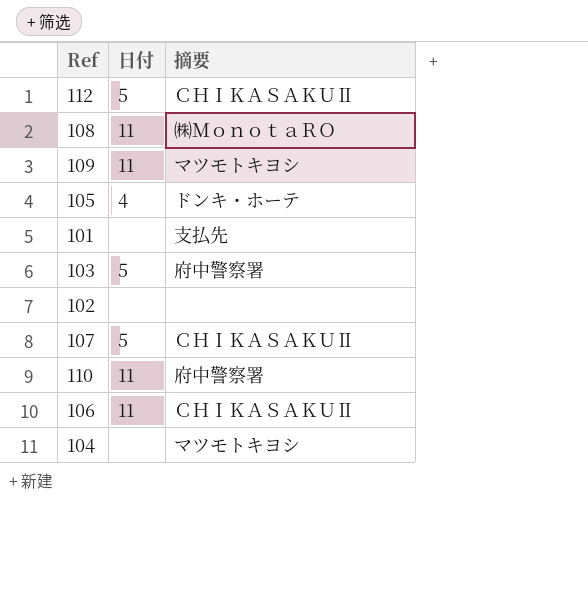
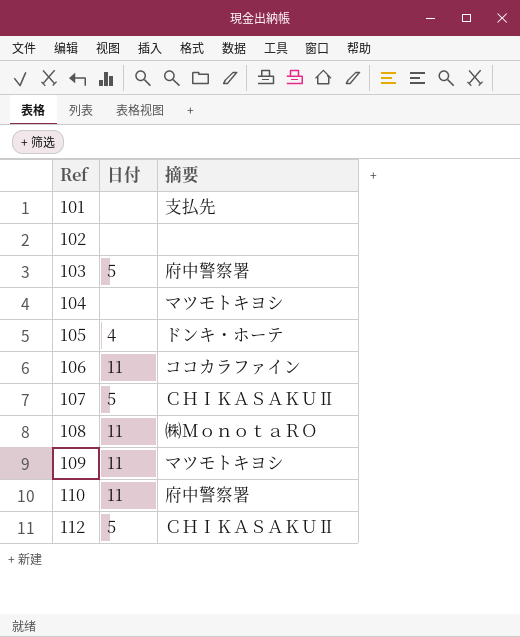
row order: none -> Ref ascending
106 | 摘要: ＣＨＩＫＡＳＡＫＵⅡ -> ココカラファイン

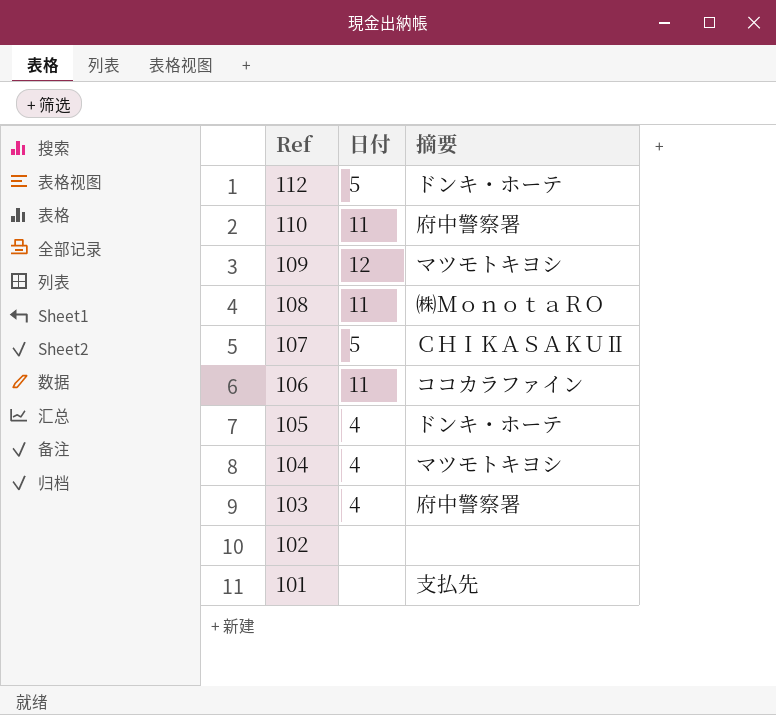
row order: Ref ascending -> Ref descending
112 | 摘要: ＣＨＩＫＡＳＡＫＵⅡ -> ドンキ・ホーテ
109 | 日付: 11 -> 12
104 | 日付: none -> 4
103 | 日付: 5 -> 4

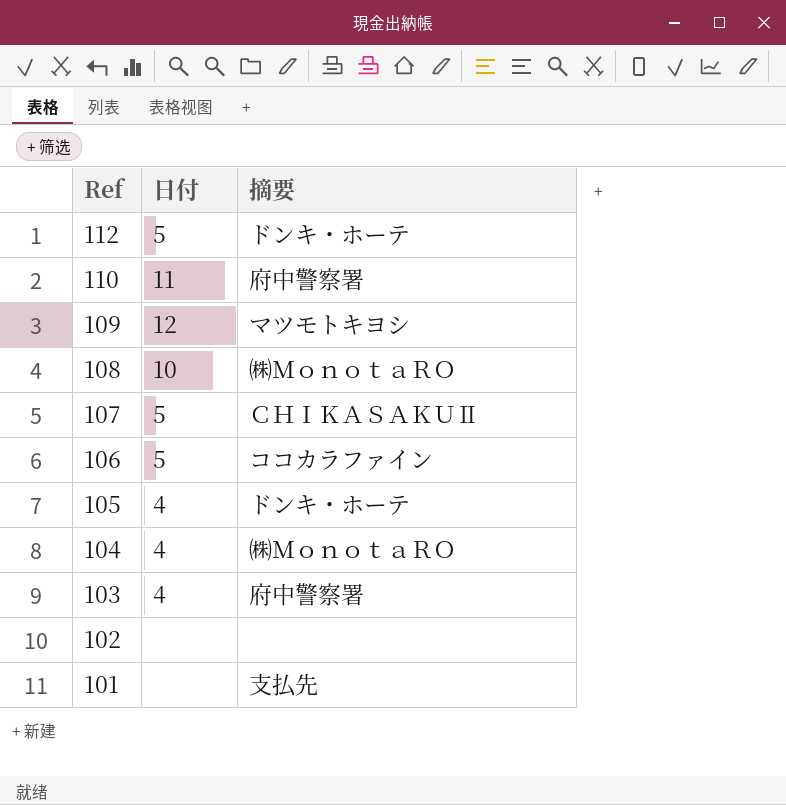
108 | 日付: 11 -> 10
106 | 日付: 11 -> 5
104 | 摘要: マツモトキヨシ -> ㈱ＭｏｎｏｔａＲＯ

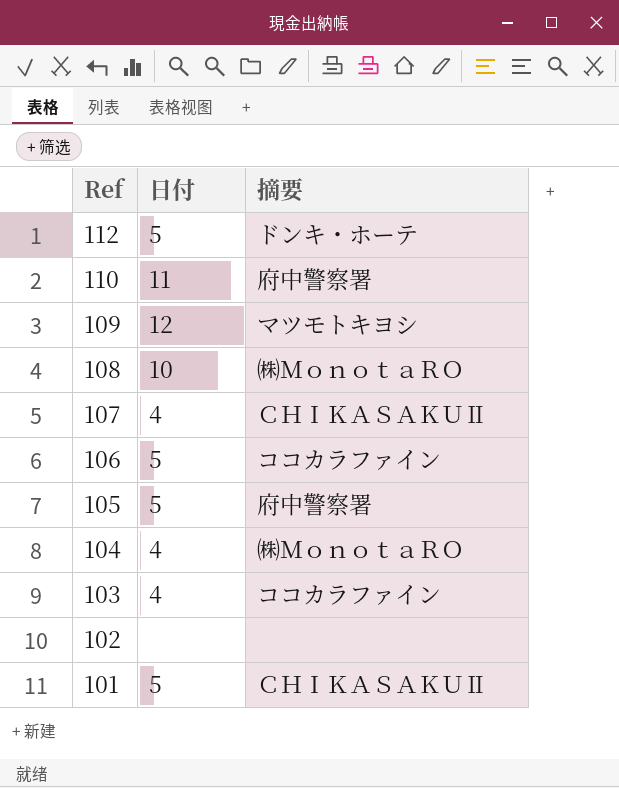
107 | 日付: 5 -> 4
105 | 日付: 4 -> 5
105 | 摘要: ドンキ・ホーテ -> 府中警察署
103 | 摘要: 府中警察署 -> ココカラファイン
101 | 日付: none -> 5
101 | 摘要: 支払先 -> ＣＨＩＫＡＳＡＫＵⅡ

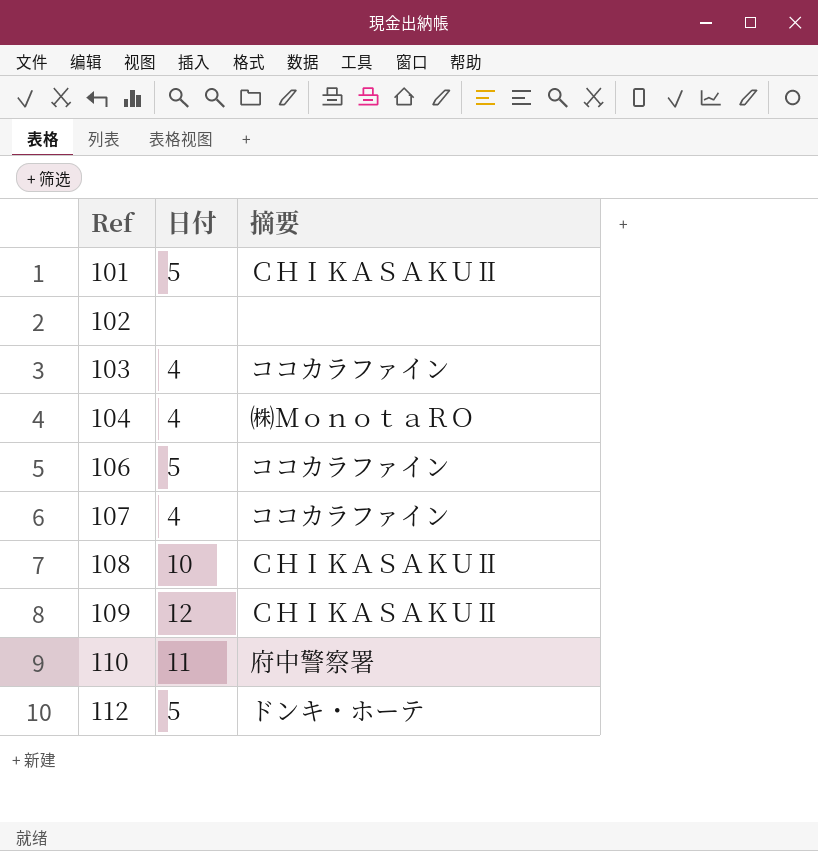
row order: Ref descending -> Ref ascending
row 105: 5 | 府中警察署 -> none
107 | 摘要: ＣＨＩＫＡＳＡＫＵⅡ -> ココカラファイン
108 | 摘要: ㈱ＭｏｎｏｔａＲＯ -> ＣＨＩＫＡＳＡＫＵⅡ
109 | 摘要: マツモトキヨシ -> ＣＨＩＫＡＳＡＫＵⅡ

